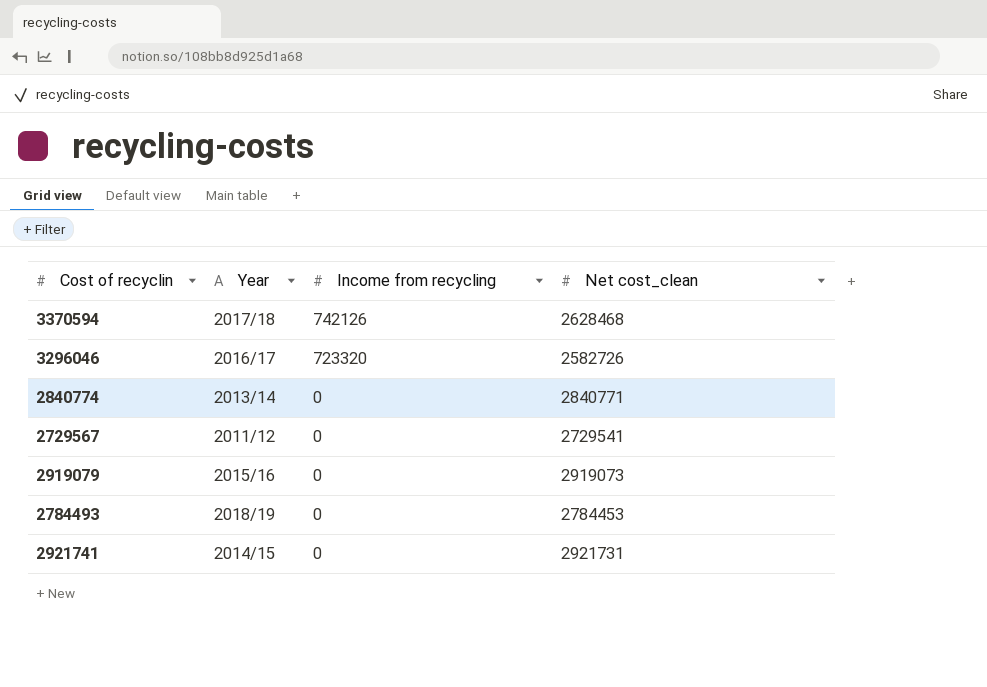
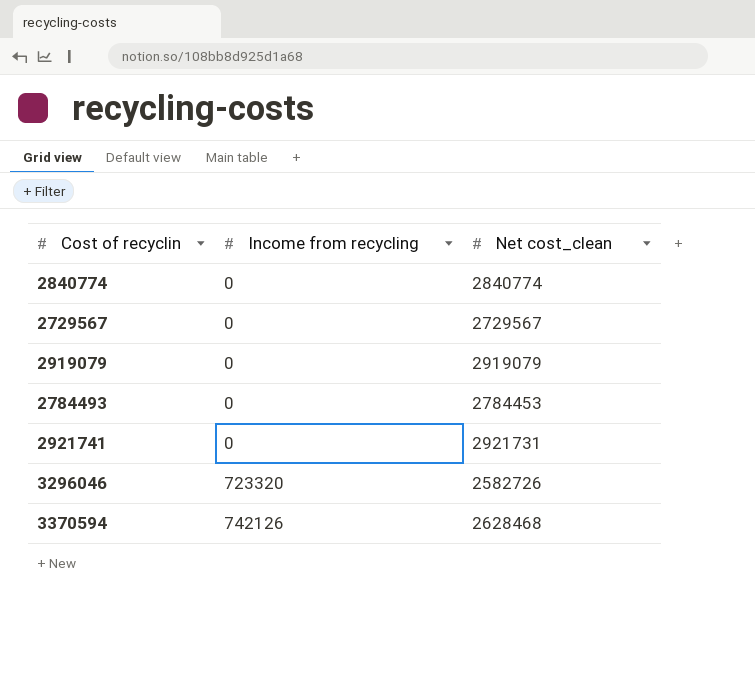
row order: Income from recycling descending -> Income from recycling ascending
column Year | position: 2 -> none
2840774 | Net cost_clean: 2840771 -> 2840774
2729567 | Net cost_clean: 2729541 -> 2729567
2919079 | Net cost_clean: 2919073 -> 2919079

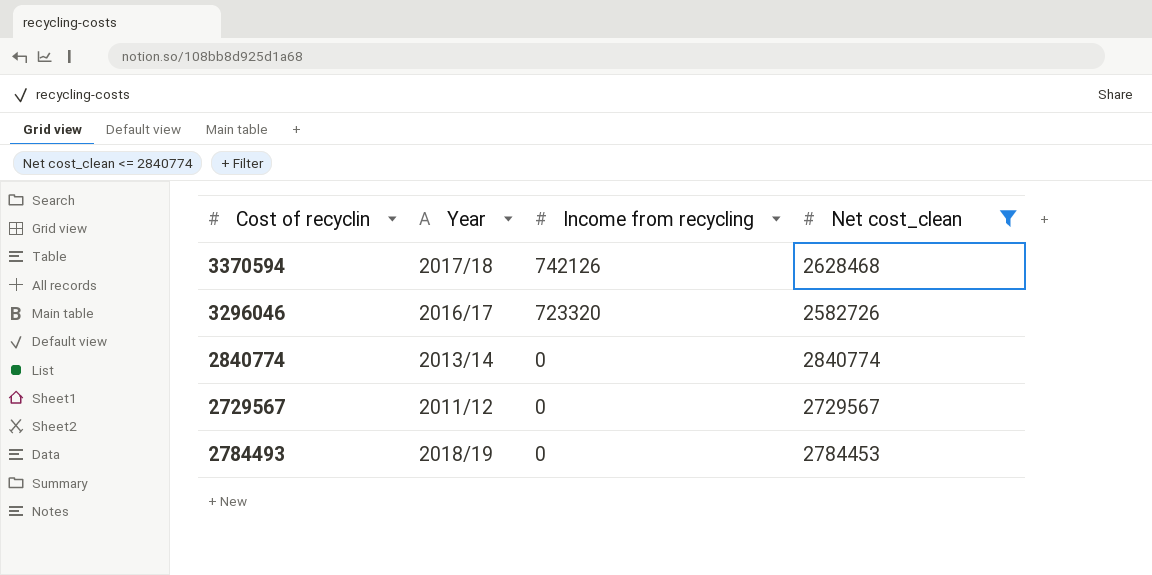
filter: none -> Net cost_clean <= 2840774
row order: Income from recycling ascending -> Income from recycling descending
column Year | position: none -> 2

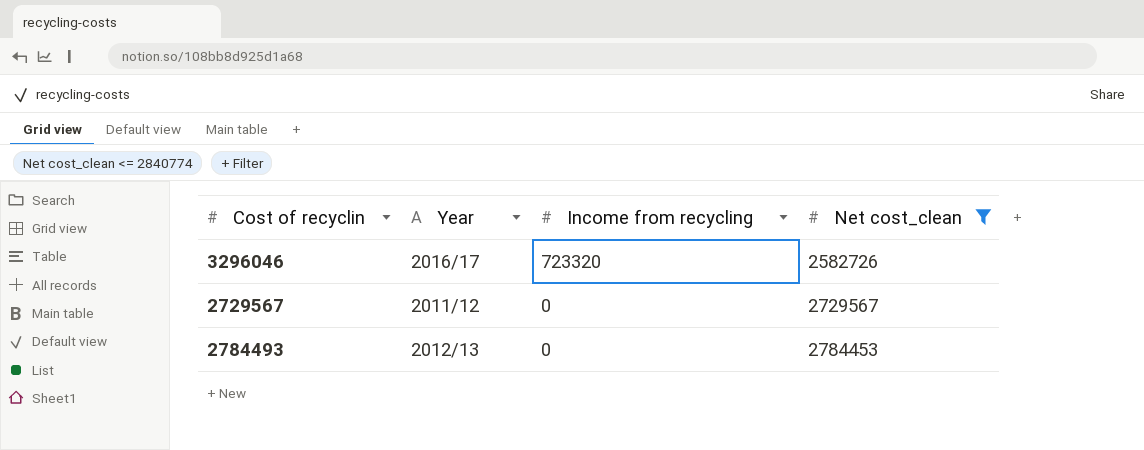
row 3370594: 2017/18 | 742126 | 2628468 -> none
row 2840774: 2013/14 | 0 | 2840774 -> none
2784493 | Year: 2018/19 -> 2012/13

